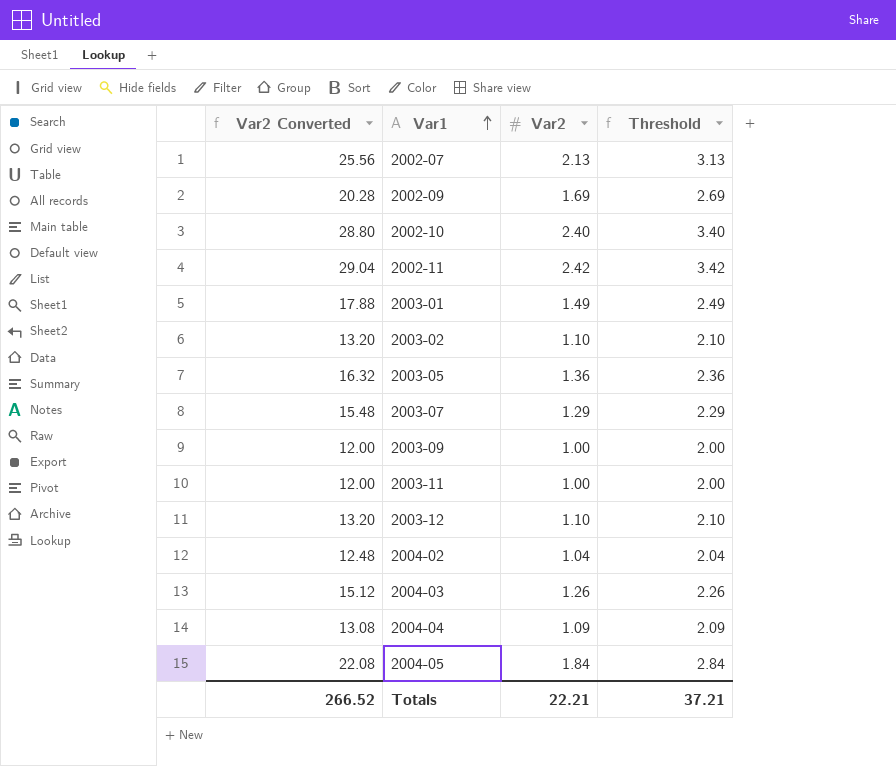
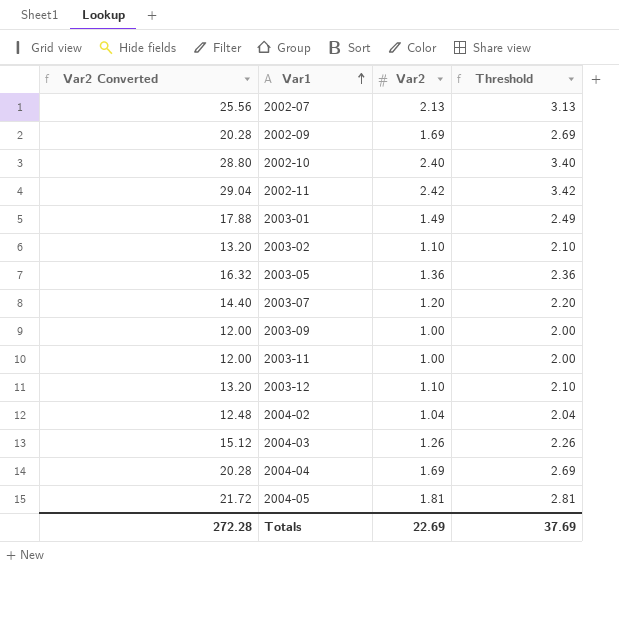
2003-07 | Var2 Converted: 15.48 -> 14.40
2003-07 | Var2: 1.29 -> 1.20
2003-07 | Threshold: 2.29 -> 2.20
2004-04 | Var2 Converted: 13.08 -> 20.28
2004-04 | Var2: 1.09 -> 1.69
2004-04 | Threshold: 2.09 -> 2.69
2004-05 | Var2 Converted: 22.08 -> 21.72
2004-05 | Var2: 1.84 -> 1.81
2004-05 | Threshold: 2.84 -> 2.81
Totals | Var2 Converted: 266.52 -> 272.28
Totals | Var2: 22.21 -> 22.69
Totals | Threshold: 37.21 -> 37.69

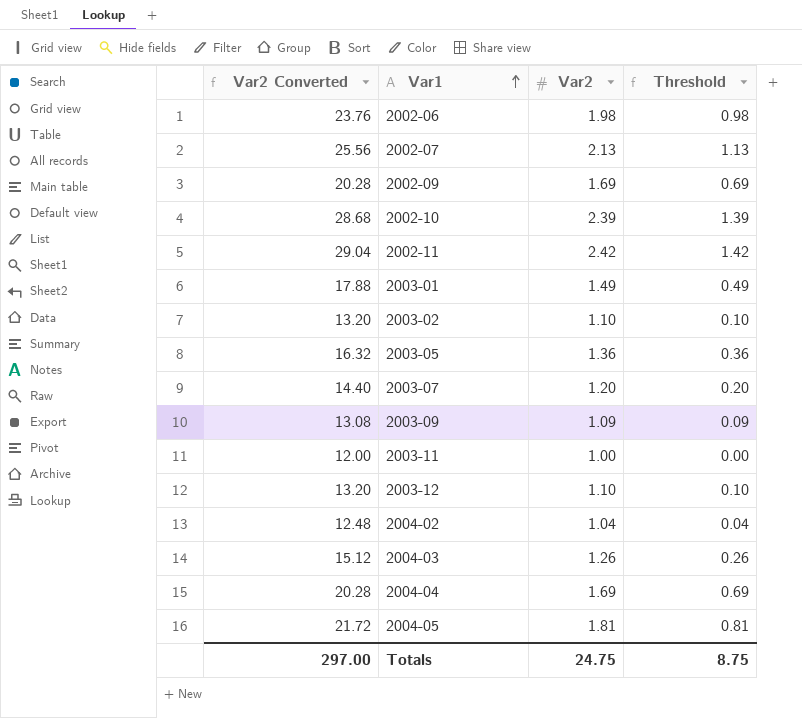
column Threshold | formula: [Var2] + 1 -> [Var2] - 1
row 2002-06: none -> 23.76 | 1.98 | 0.98
2002-10 | Var2 Converted: 28.80 -> 28.68
2002-10 | Var2: 2.40 -> 2.39
2003-09 | Var2 Converted: 12.00 -> 13.08
2003-09 | Var2: 1.00 -> 1.09
Totals | Var2 Converted: 272.28 -> 297.00
Totals | Var2: 22.69 -> 24.75
Totals | Threshold: 37.69 -> 8.75

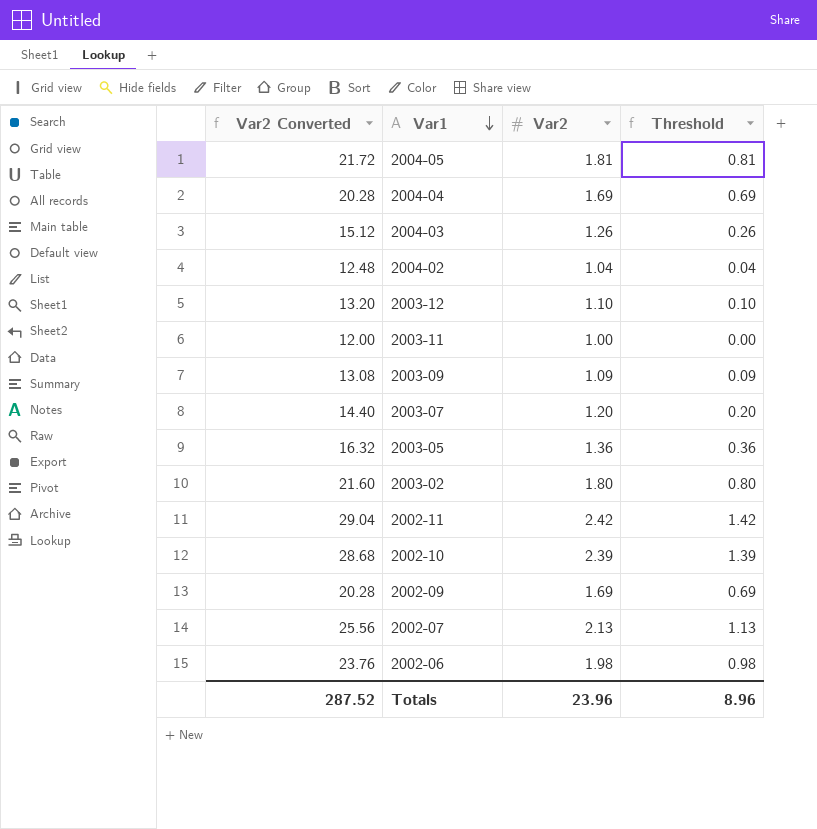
row order: Var1 ascending -> Var1 descending
row 2003-01: 17.88 | 1.49 | 0.49 -> none
2003-02 | Var2 Converted: 13.20 -> 21.60
2003-02 | Var2: 1.10 -> 1.80
2003-02 | Threshold: 0.10 -> 0.80
Totals | Var2 Converted: 297.00 -> 287.52
Totals | Var2: 24.75 -> 23.96
Totals | Threshold: 8.75 -> 8.96

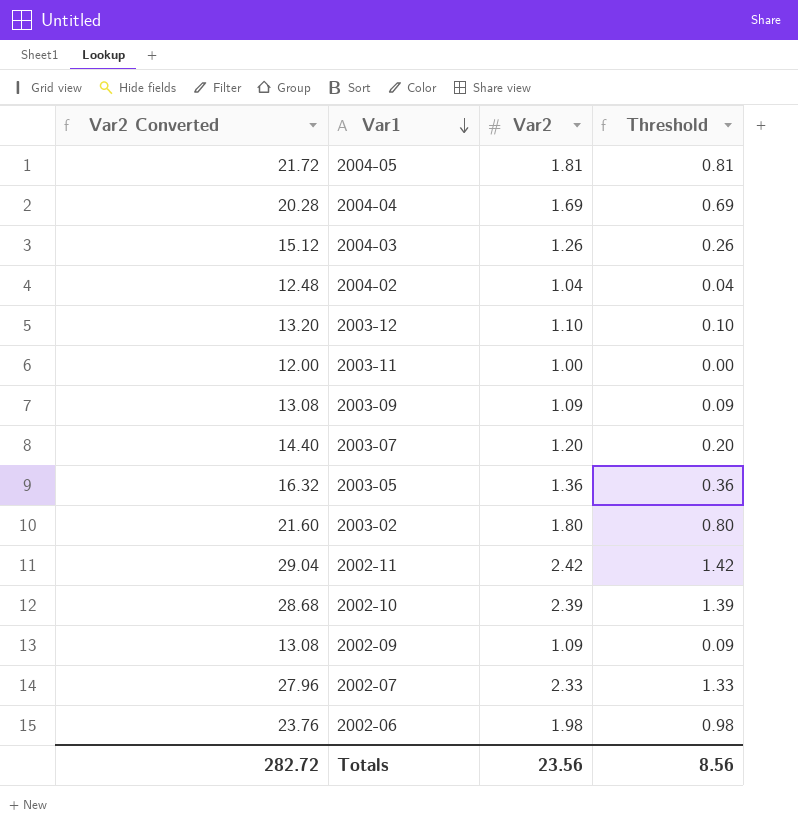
2002-09 | Var2 Converted: 20.28 -> 13.08
2002-09 | Var2: 1.69 -> 1.09
2002-09 | Threshold: 0.69 -> 0.09
2002-07 | Var2 Converted: 25.56 -> 27.96
2002-07 | Var2: 2.13 -> 2.33
2002-07 | Threshold: 1.13 -> 1.33
Totals | Var2 Converted: 287.52 -> 282.72
Totals | Var2: 23.96 -> 23.56
Totals | Threshold: 8.96 -> 8.56

